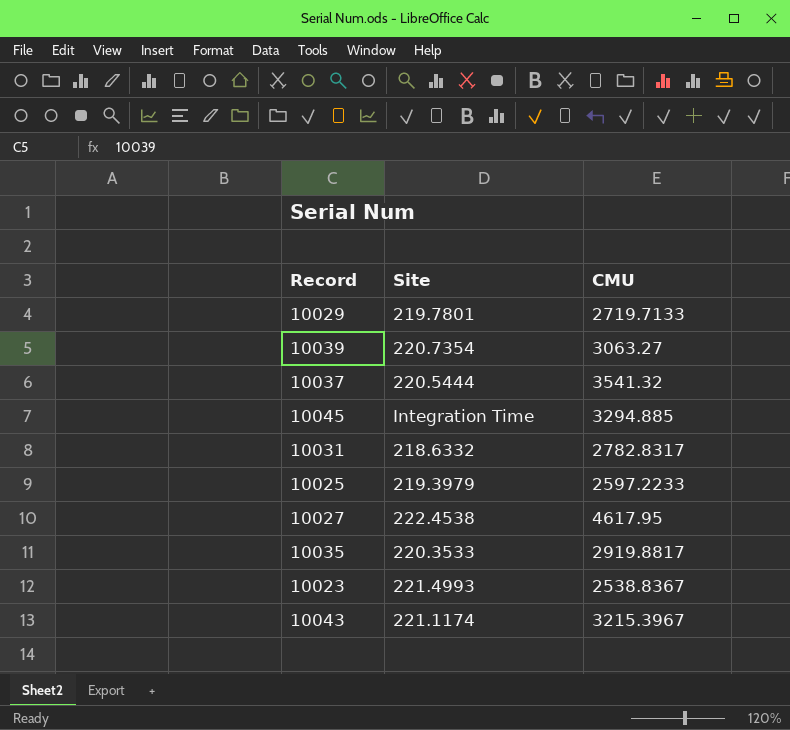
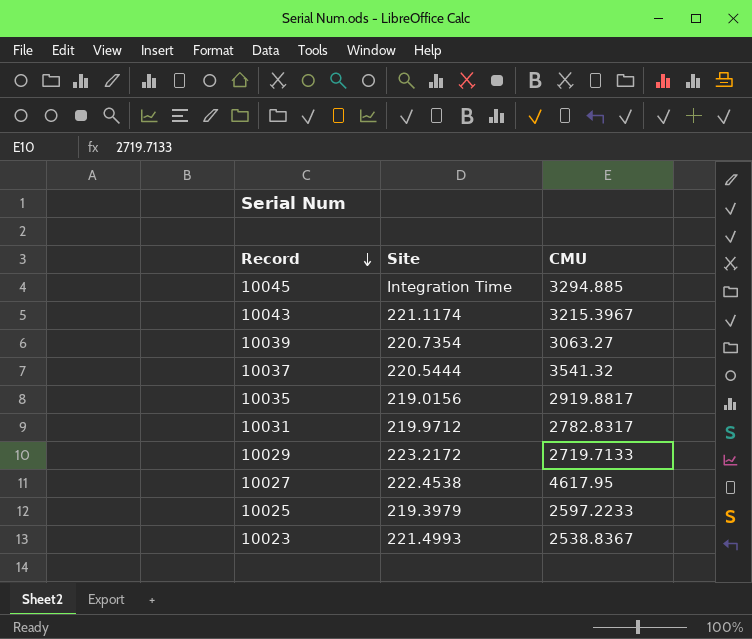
row order: none -> Record descending
10035 | Site: 220.3533 -> 219.0156
10031 | Site: 218.6332 -> 219.9712
10029 | Site: 219.7801 -> 223.2172

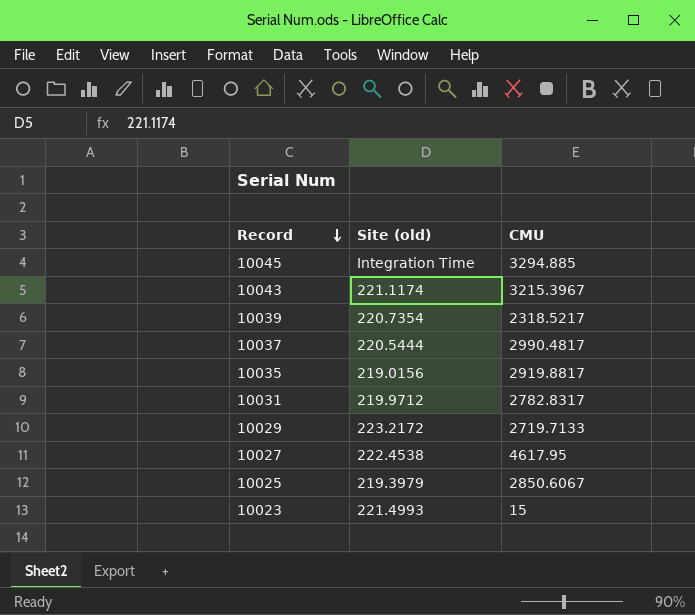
column name: Site -> Site (old)
10039 | CMU: 3063.27 -> 2318.5217
10037 | CMU: 3541.32 -> 2990.4817
10025 | CMU: 2597.2233 -> 2850.6067
10023 | CMU: 2538.8367 -> 15

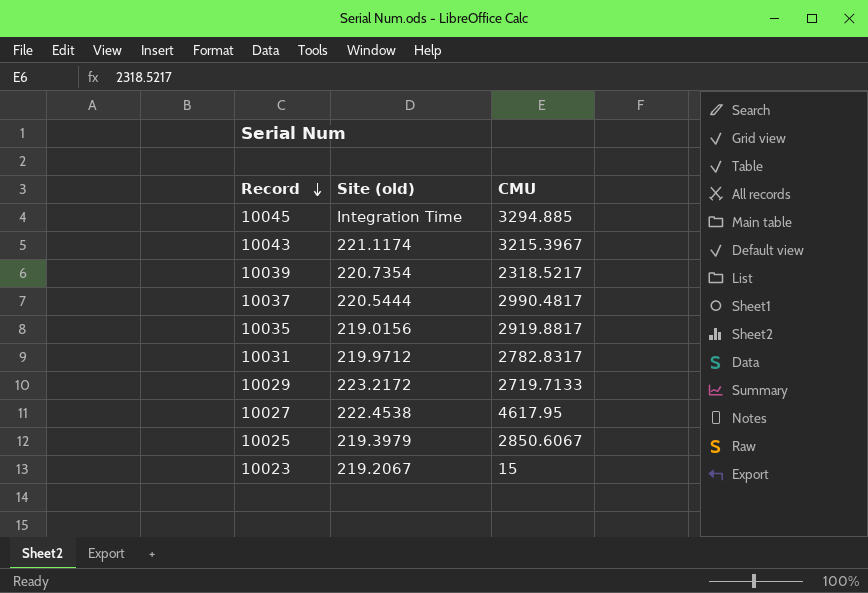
10023 | Site (old): 221.4993 -> 219.2067

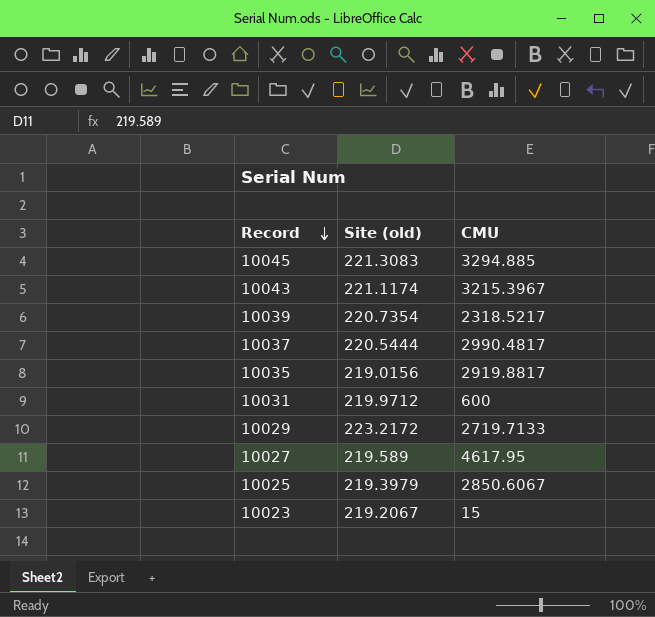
10045 | Site (old): Integration Time -> 221.3083
10031 | CMU: 2782.8317 -> 600
10027 | Site (old): 222.4538 -> 219.589

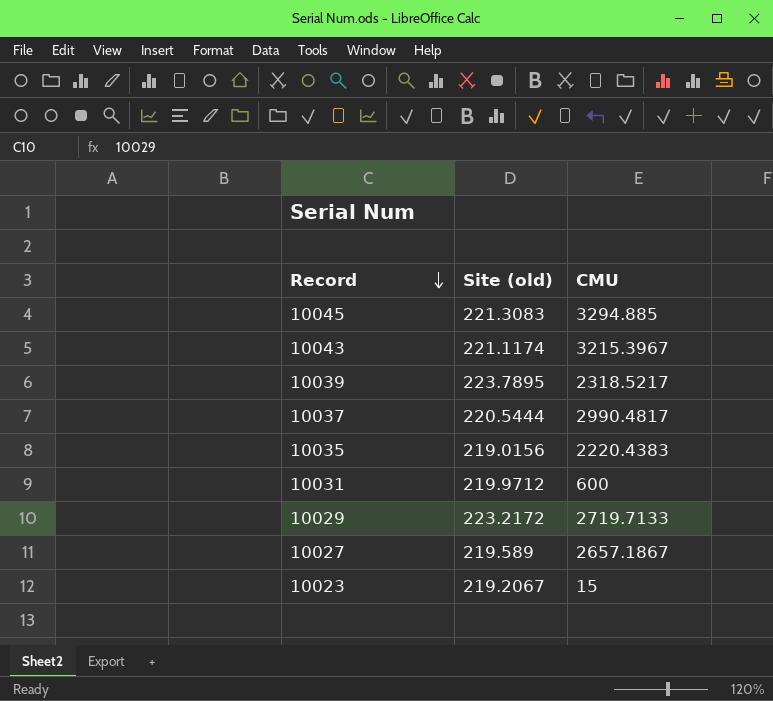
row 10025: 219.3979 | 2850.6067 -> none
10039 | Site (old): 220.7354 -> 223.7895
10035 | CMU: 2919.8817 -> 2220.4383
10027 | CMU: 4617.95 -> 2657.1867

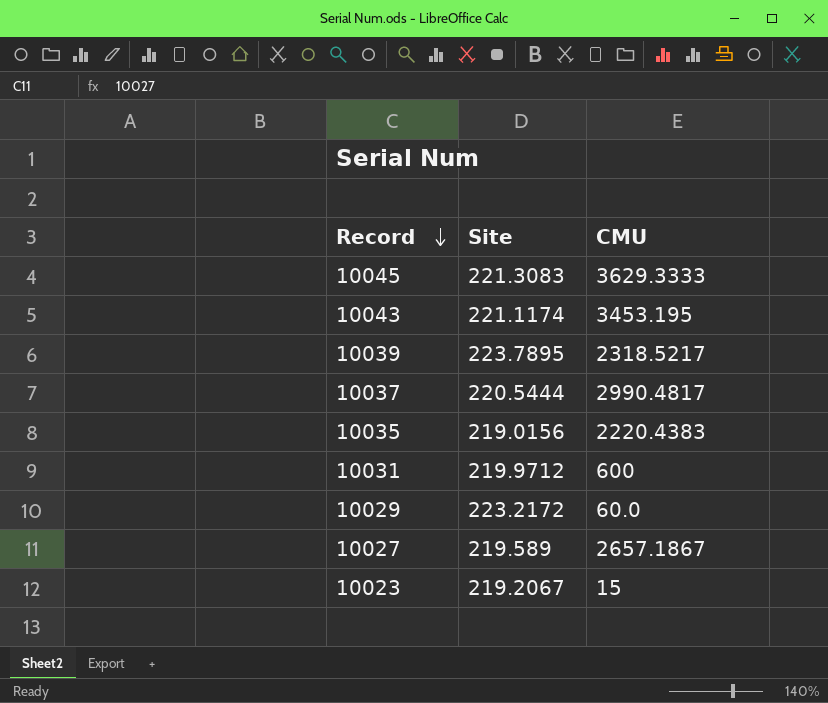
column name: Site (old) -> Site
10045 | CMU: 3294.885 -> 3629.3333
10043 | CMU: 3215.3967 -> 3453.195
10029 | CMU: 2719.7133 -> 60.0

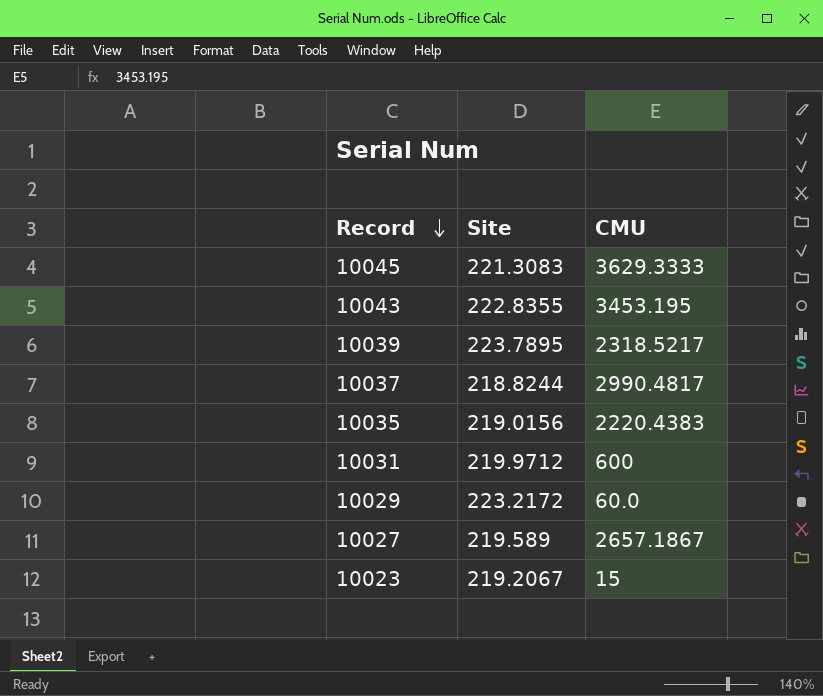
10043 | Site: 221.1174 -> 222.8355
10037 | Site: 220.5444 -> 218.8244

